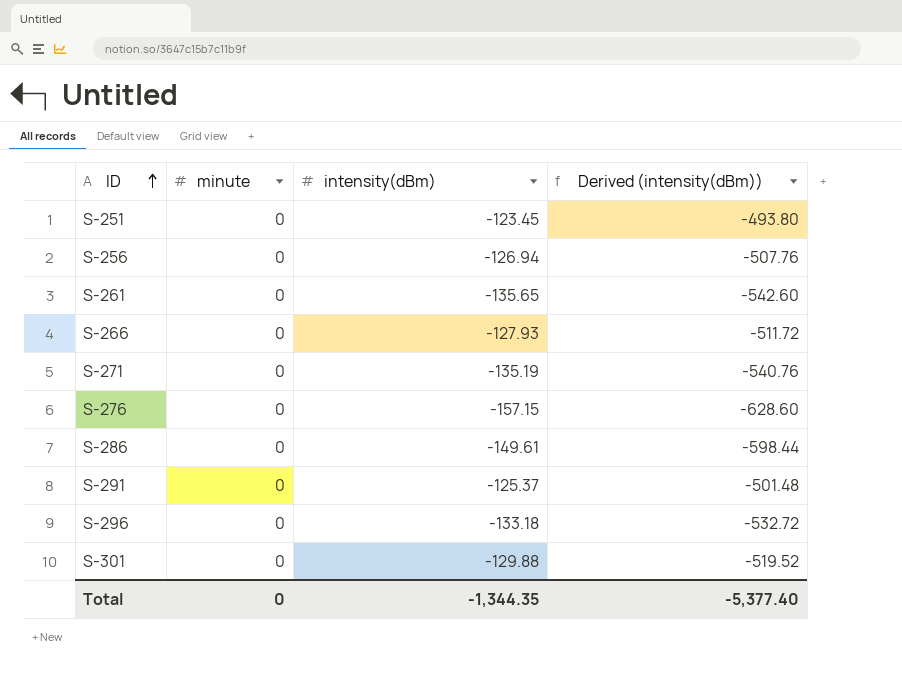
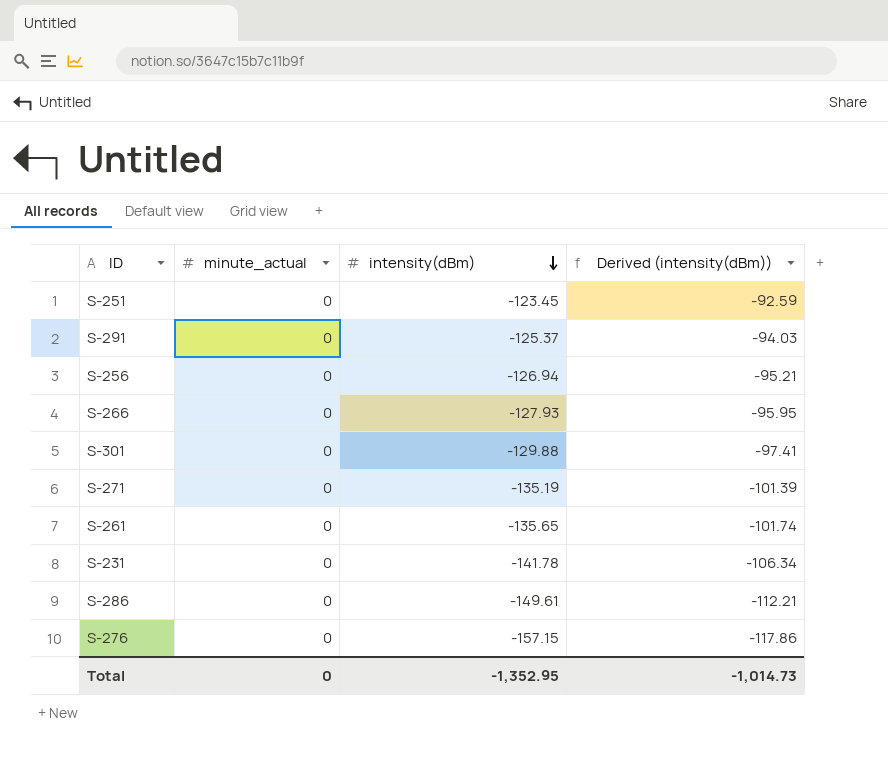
row order: ID ascending -> intensity(dBm) descending
column name: minute -> minute_actual
column Derived (intensity(dBm)) | formula: [intensity(dBm)] * 4 -> [intensity(dBm)] * 0.75
row S-296: 0 | -133.18 | -532.72 -> none
row S-231: none -> 0 | -141.78 | -106.34
Total | intensity(dBm): -1,344.35 -> -1,352.95
Total | Derived (intensity(dBm)): -5,377.40 -> -1,014.73

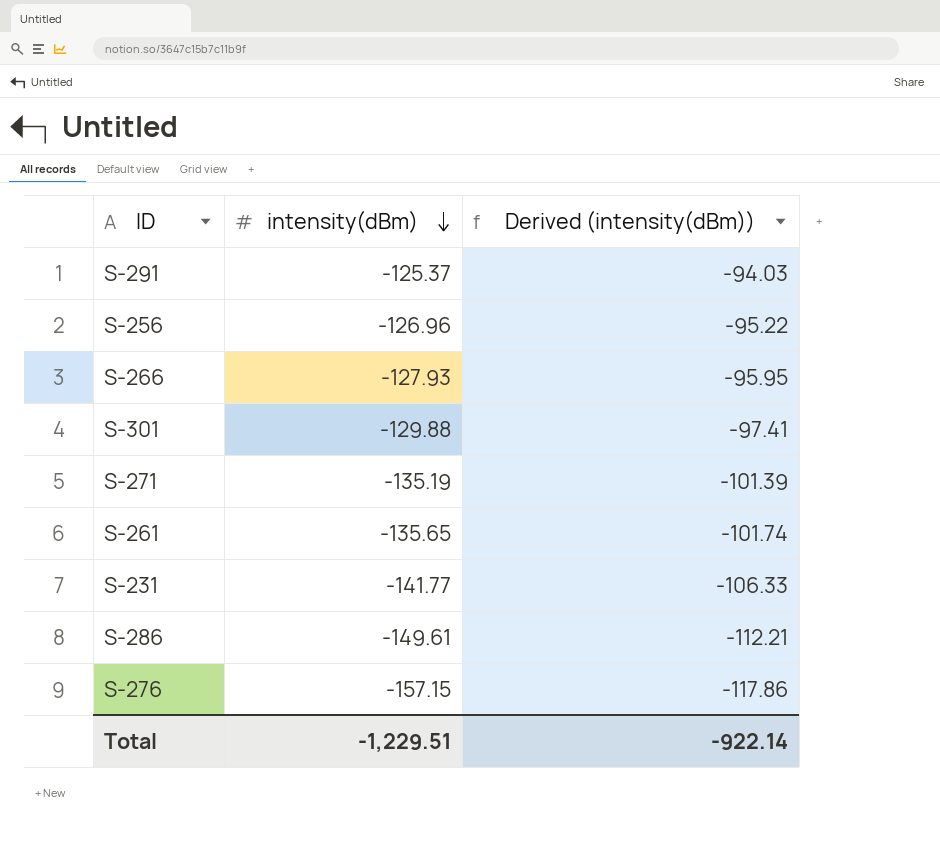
column minute_actual | position: 2 -> none
row S-251: 0 | -123.45 | -92.59 -> none
S-256 | intensity(dBm): -126.94 -> -126.96
S-256 | Derived (intensity(dBm)): -95.21 -> -95.22
S-231 | intensity(dBm): -141.78 -> -141.77
S-231 | Derived (intensity(dBm)): -106.34 -> -106.33
Total | intensity(dBm): -1,352.95 -> -1,229.51
Total | Derived (intensity(dBm)): -1,014.73 -> -922.14

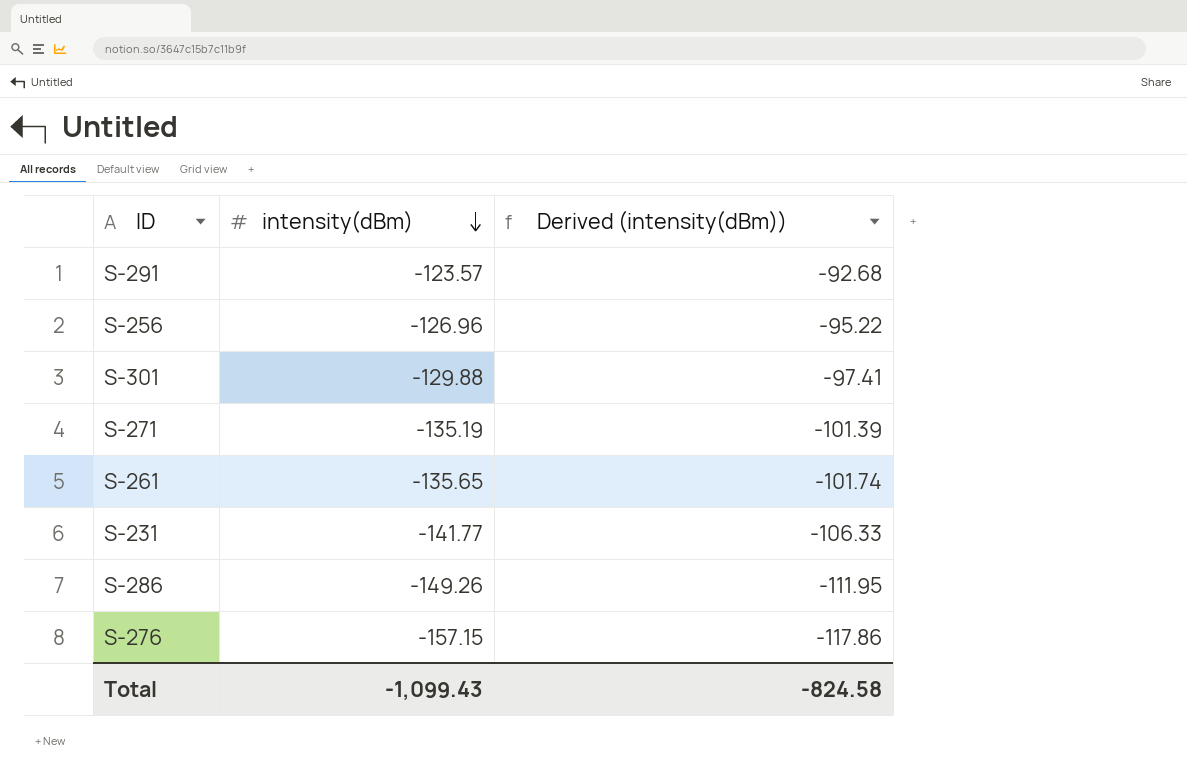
row S-266: -127.93 | -95.95 -> none
S-291 | intensity(dBm): -125.37 -> -123.57
S-291 | Derived (intensity(dBm)): -94.03 -> -92.68
S-286 | intensity(dBm): -149.61 -> -149.26
S-286 | Derived (intensity(dBm)): -112.21 -> -111.95
Total | intensity(dBm): -1,229.51 -> -1,099.43
Total | Derived (intensity(dBm)): -922.14 -> -824.58

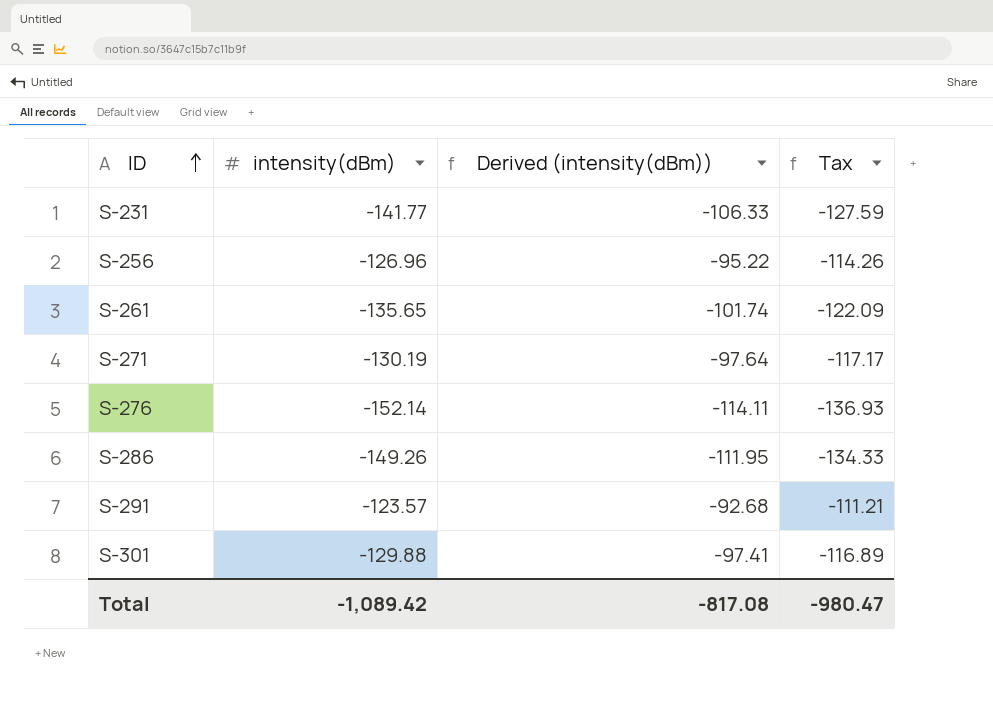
row order: intensity(dBm) descending -> ID ascending
column Tax | formula: none -> [intensity(dBm)] * 0.9
S-271 | intensity(dBm): -135.19 -> -130.19
S-271 | Derived (intensity(dBm)): -101.39 -> -97.64
S-276 | intensity(dBm): -157.15 -> -152.14
S-276 | Derived (intensity(dBm)): -117.86 -> -114.11
Total | intensity(dBm): -1,099.43 -> -1,089.42
Total | Derived (intensity(dBm)): -824.58 -> -817.08

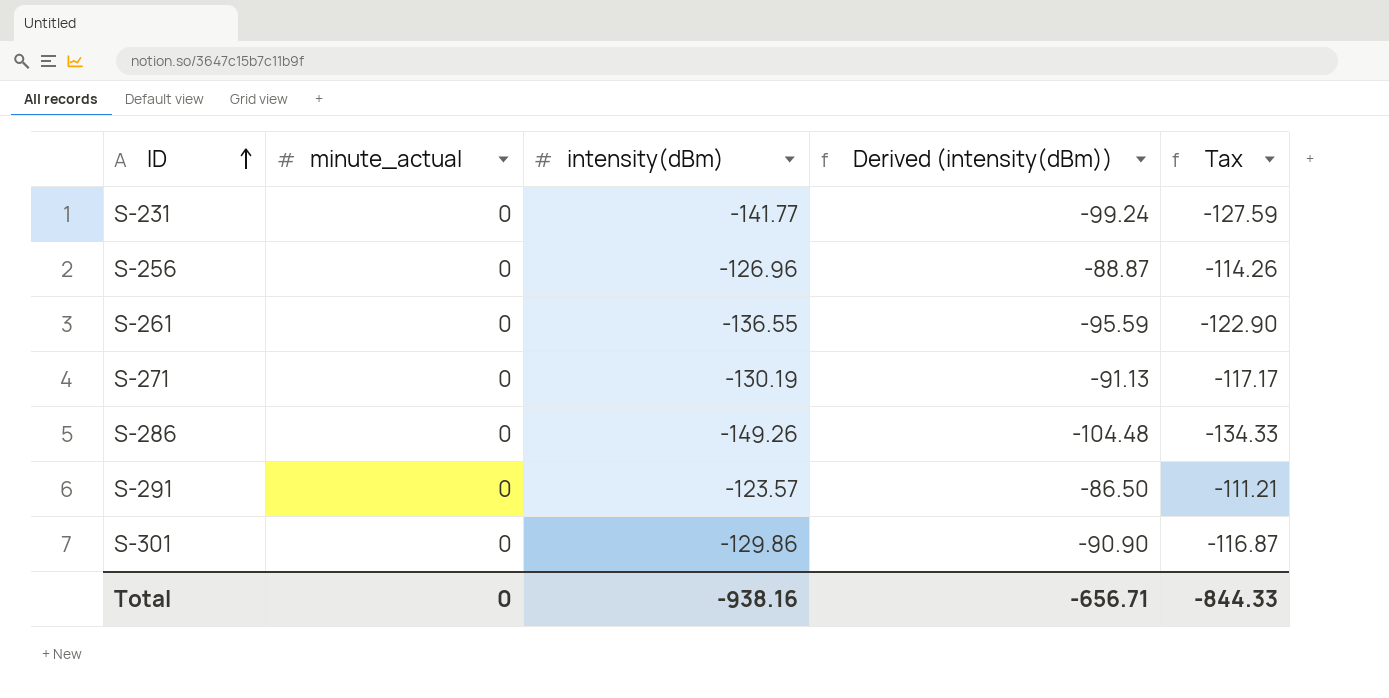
column minute_actual | position: none -> 2
column Derived (intensity(dBm)) | formula: [intensity(dBm)] * 0.75 -> [intensity(dBm)] * 0.7
row S-276: -152.14 | -114.11 | -136.93 -> none
S-261 | intensity(dBm): -135.65 -> -136.55
S-261 | Tax: -122.09 -> -122.90
S-301 | intensity(dBm): -129.88 -> -129.86
S-301 | Tax: -116.89 -> -116.87
Total | intensity(dBm): -1,089.42 -> -938.16
Total | Derived (intensity(dBm)): -817.08 -> -656.71
Total | Tax: -980.47 -> -844.33

